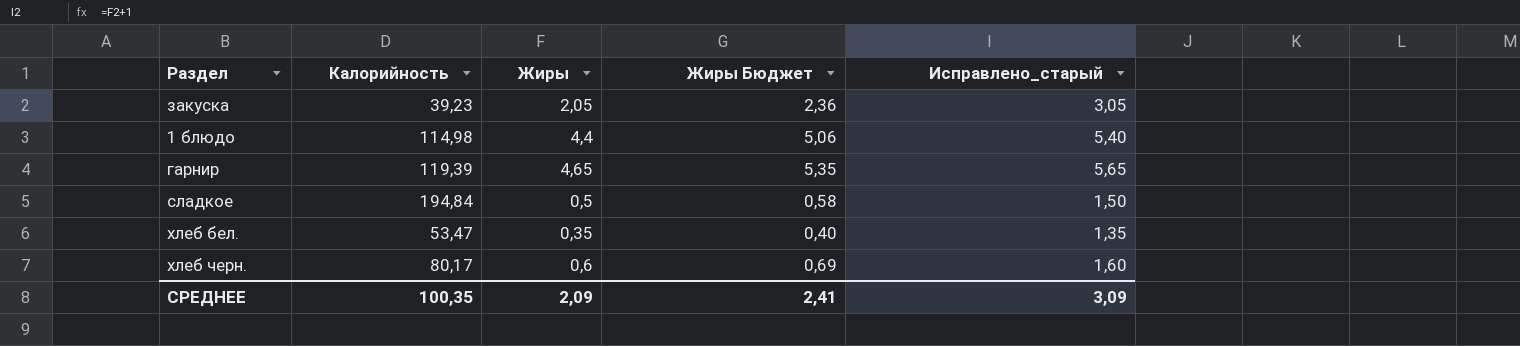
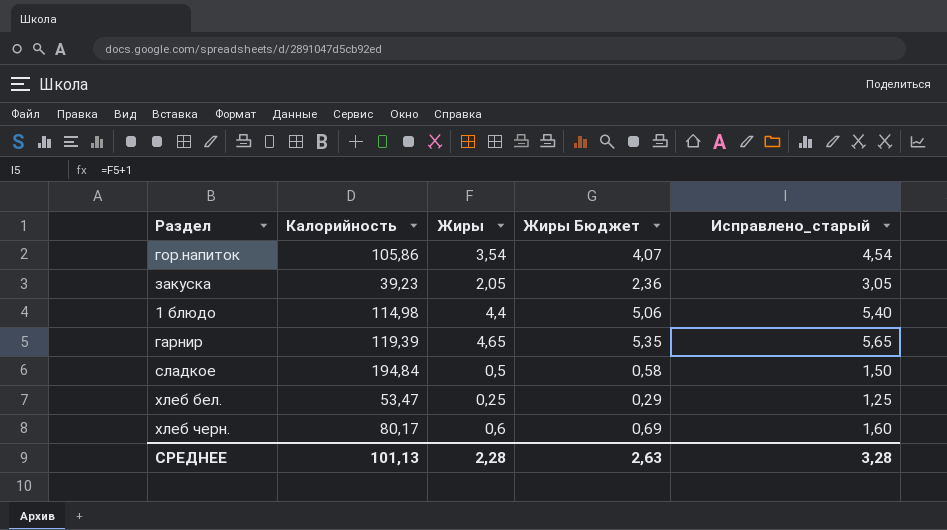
row гор.напиток: none -> 105,86 | 3,54 | 4,07 | 4,54
хлеб бел. | Жиры: 0,35 -> 0,25
хлеб бел. | Жиры Бюджет: 0,40 -> 0,29
хлеб бел. | Исправлено_старый: 1,35 -> 1,25
СРЕДНЕЕ | Калорийность: 100,35 -> 101,13
СРЕДНЕЕ | Жиры: 2,09 -> 2,28
СРЕДНЕЕ | Жиры Бюджет: 2,41 -> 2,63
СРЕДНЕЕ | Исправлено_старый: 3,09 -> 3,28

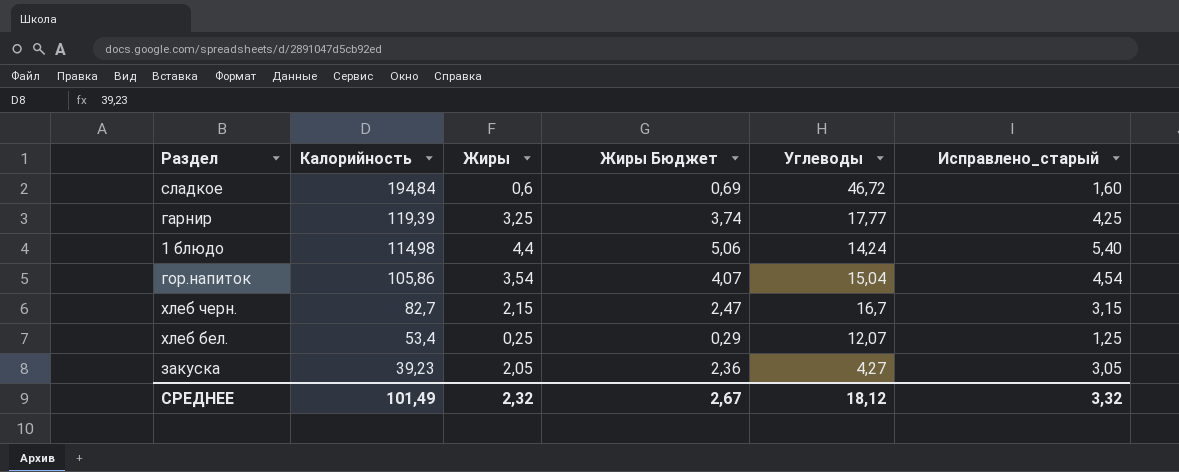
row order: none -> Калорийность descending
column Углеводы | position: none -> 5
сладкое | Жиры: 0,5 -> 0,6
сладкое | Жиры Бюджет: 0,58 -> 0,69
сладкое | Исправлено_старый: 1,50 -> 1,60
гарнир | Жиры: 4,65 -> 3,25
гарнир | Жиры Бюджет: 5,35 -> 3,74
гарнир | Исправлено_старый: 5,65 -> 4,25
хлеб черн. | Калорийность: 80,17 -> 82,7
хлеб черн. | Жиры: 0,6 -> 2,15
хлеб черн. | Жиры Бюджет: 0,69 -> 2,47
хлеб черн. | Исправлено_старый: 1,60 -> 3,15
хлеб бел. | Калорийность: 53,47 -> 53,4
СРЕДНЕЕ | Калорийность: 101,13 -> 101,49
СРЕДНЕЕ | Жиры: 2,28 -> 2,32
СРЕДНЕЕ | Жиры Бюджет: 2,63 -> 2,67
СРЕДНЕЕ | Исправлено_старый: 3,28 -> 3,32

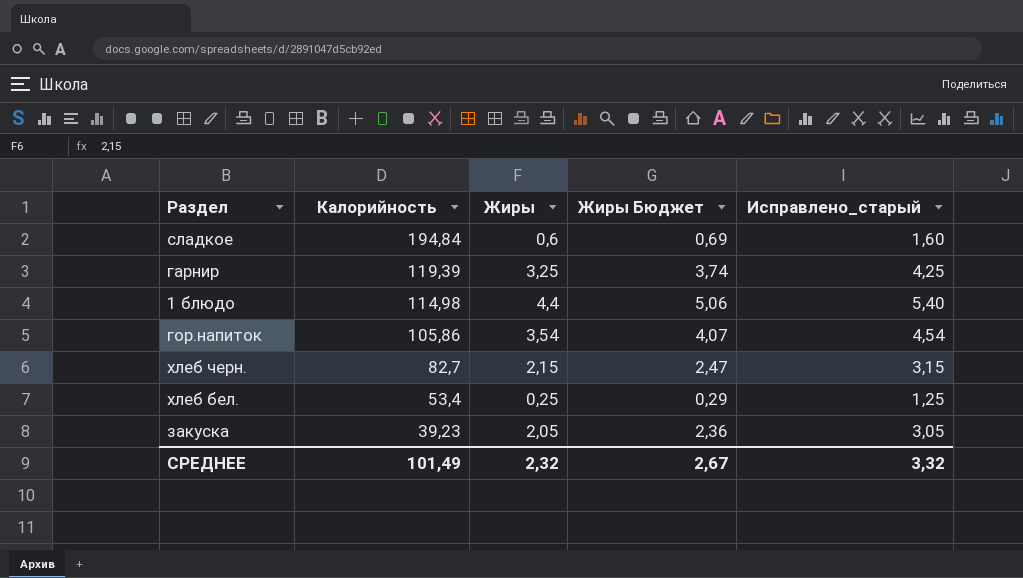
column Углеводы | position: 5 -> none

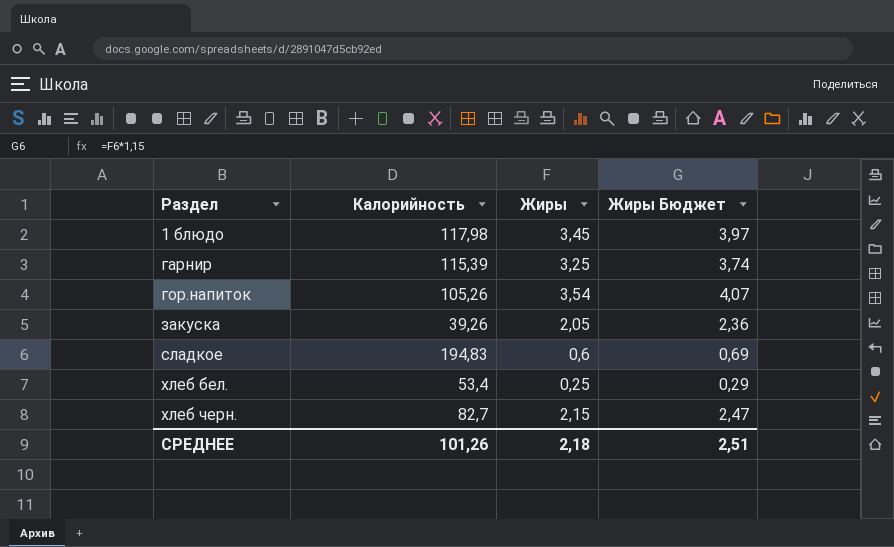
row order: Калорийность descending -> Раздел ascending
column Исправлено_старый | formula: [Жиры] + 1 -> none
1 блюдо | Калорийность: 114,98 -> 117,98
1 блюдо | Жиры: 4,4 -> 3,45
1 блюдо | Жиры Бюджет: 5,06 -> 3,97
гарнир | Калорийность: 119,39 -> 115,39
гор.напиток | Калорийность: 105,86 -> 105,26
закуска | Калорийность: 39,23 -> 39,26
сладкое | Калорийность: 194,84 -> 194,83
СРЕДНЕЕ | Калорийность: 101,49 -> 101,26
СРЕДНЕЕ | Жиры: 2,32 -> 2,18
СРЕДНЕЕ | Жиры Бюджет: 2,67 -> 2,51

